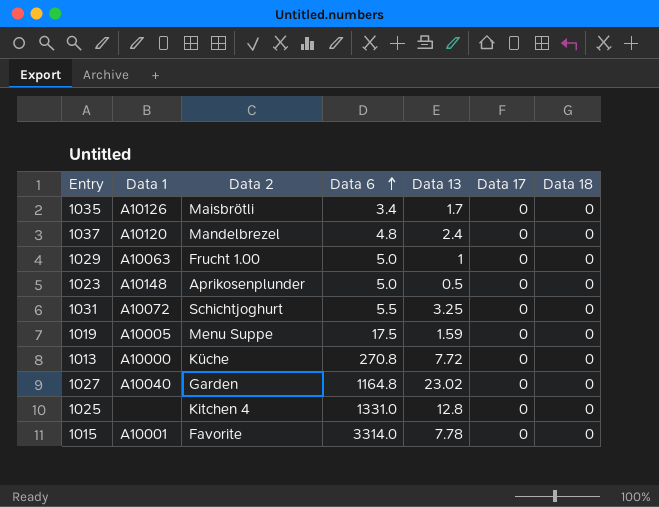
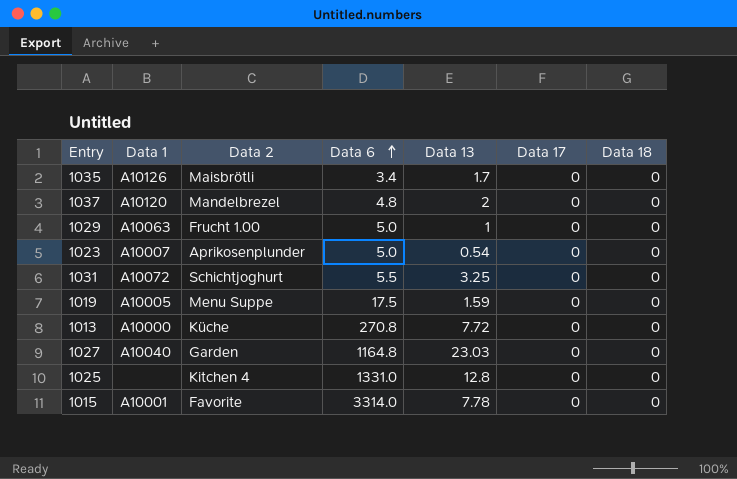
1037 | Data 13: 2.4 -> 2
1023 | Data 1: A10148 -> A10007
1023 | Data 13: 0.5 -> 0.54
1027 | Data 13: 23.02 -> 23.03

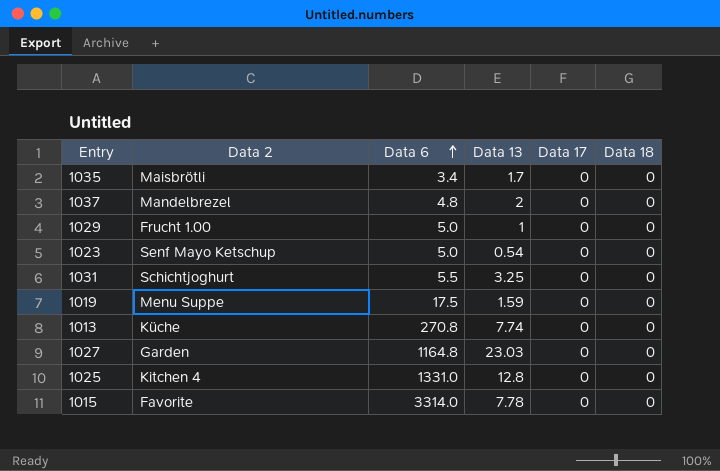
column Data 1 | position: 2 -> none
1023 | Data 2: Aprikosenplunder -> Senf Mayo Ketschup
1013 | Data 13: 7.72 -> 7.74

